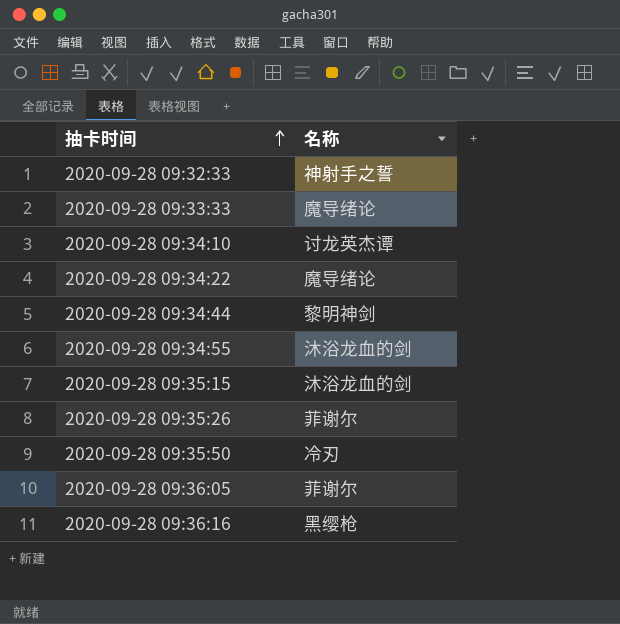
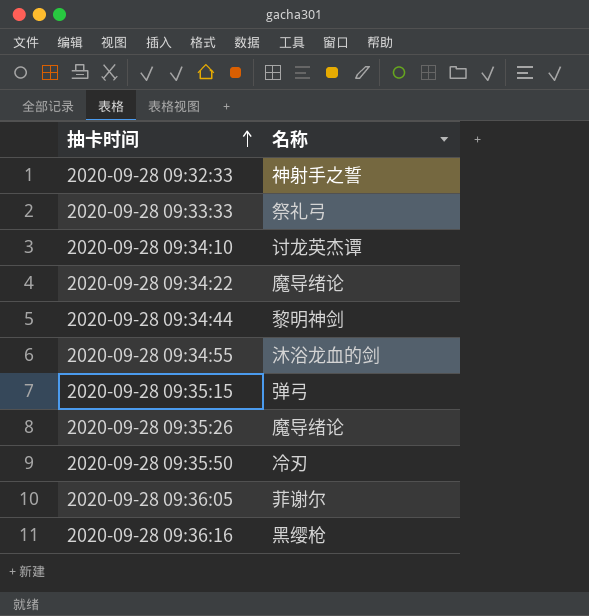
2020-09-28 09:33:33 | 名称: 魔导绪论 -> 祭礼弓
2020-09-28 09:35:15 | 名称: 沐浴龙血的剑 -> 弹弓
2020-09-28 09:35:26 | 名称: 菲谢尔 -> 魔导绪论

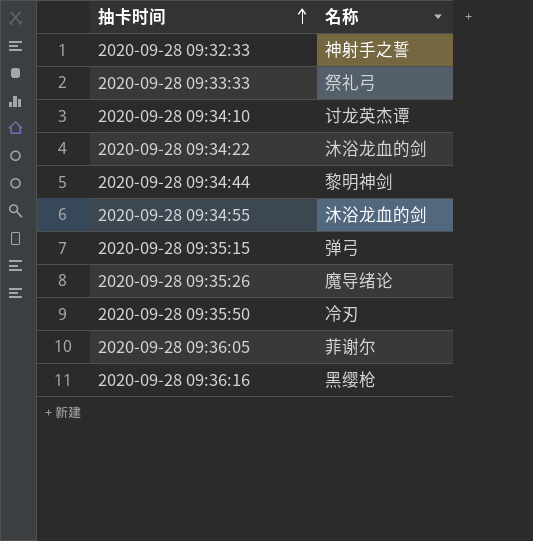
2020-09-28 09:34:22 | 名称: 魔导绪论 -> 沐浴龙血的剑

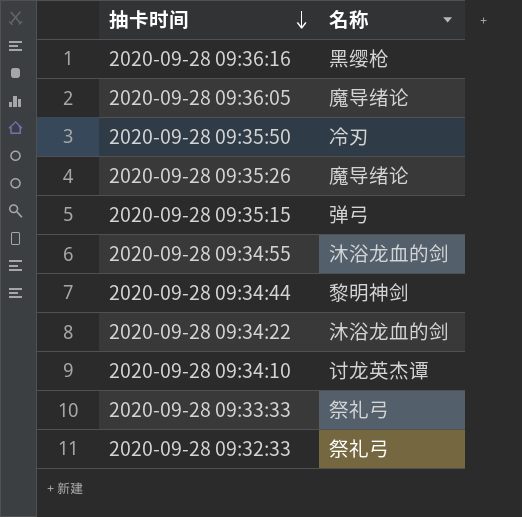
row order: 抽卡时间 ascending -> 抽卡时间 descending
2020-09-28 09:36:05 | 名称: 菲谢尔 -> 魔导绪论
2020-09-28 09:32:33 | 名称: 神射手之誓 -> 祭礼弓

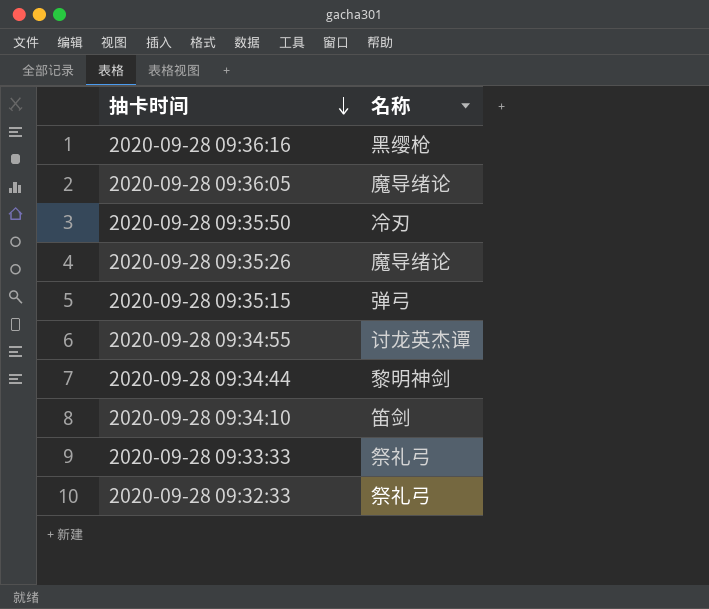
row 2020-09-28 09:34:22: 沐浴龙血的剑 -> none
2020-09-28 09:34:55 | 名称: 沐浴龙血的剑 -> 讨龙英杰谭
2020-09-28 09:34:10 | 名称: 讨龙英杰谭 -> 笛剑

